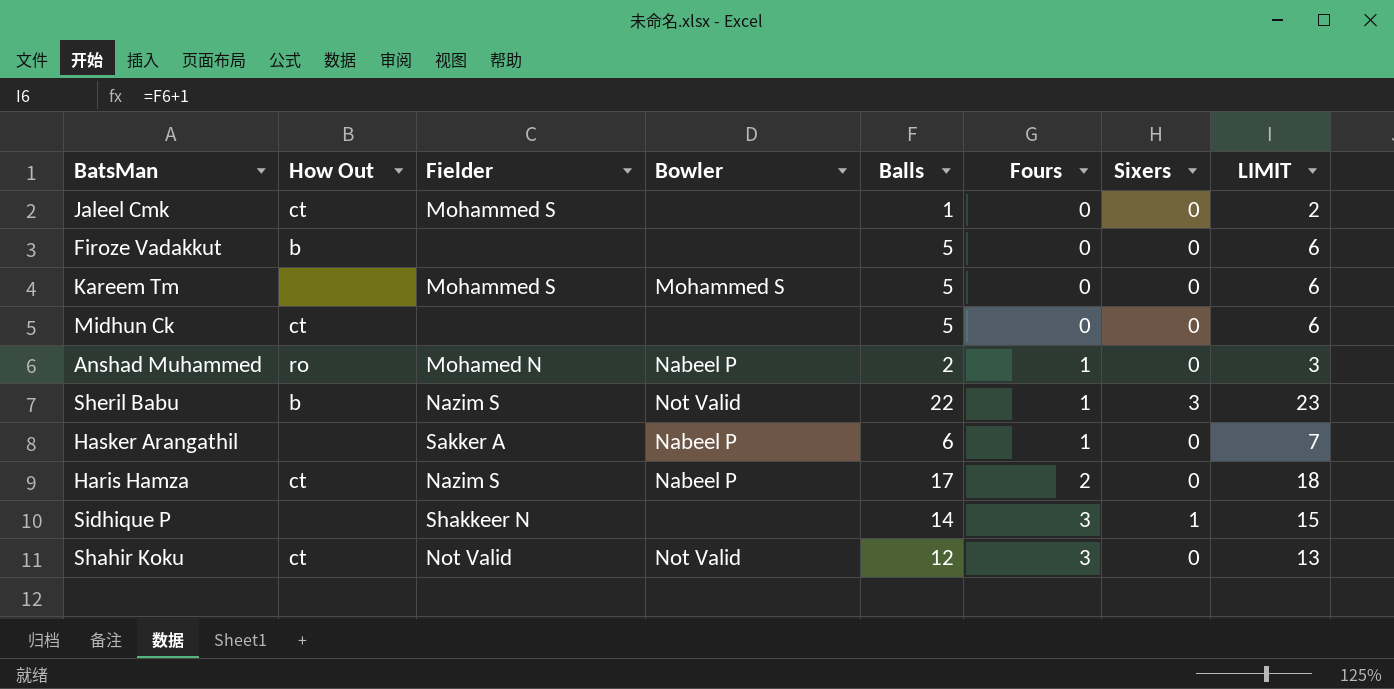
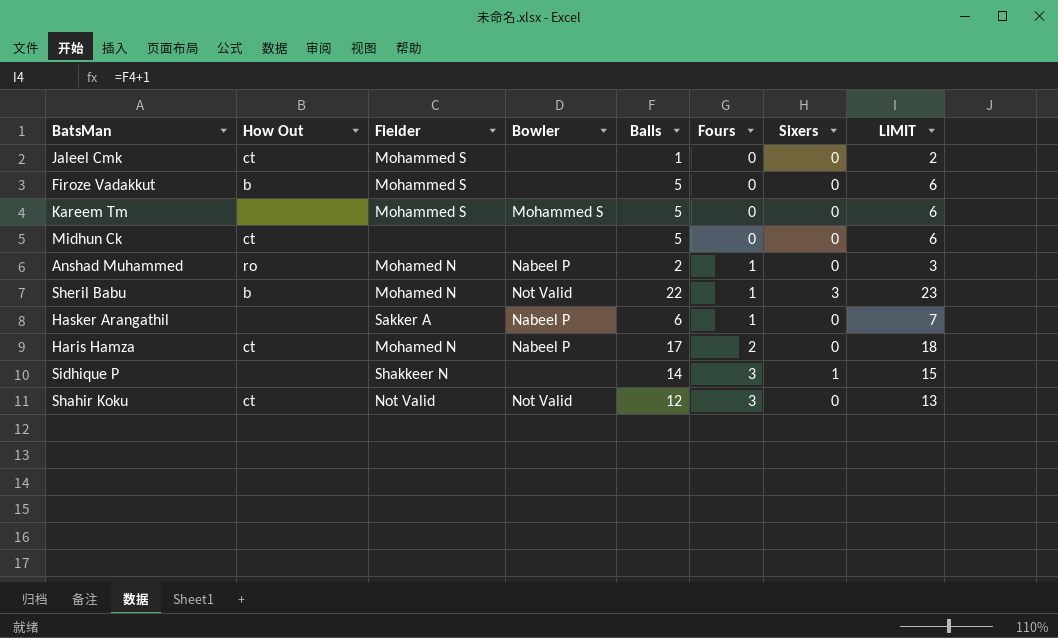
Firoze Vadakkut | Fielder: none -> Mohammed S
Sheril Babu | Fielder: Nazim S -> Mohamed N
Haris Hamza | Fielder: Nazim S -> Mohamed N

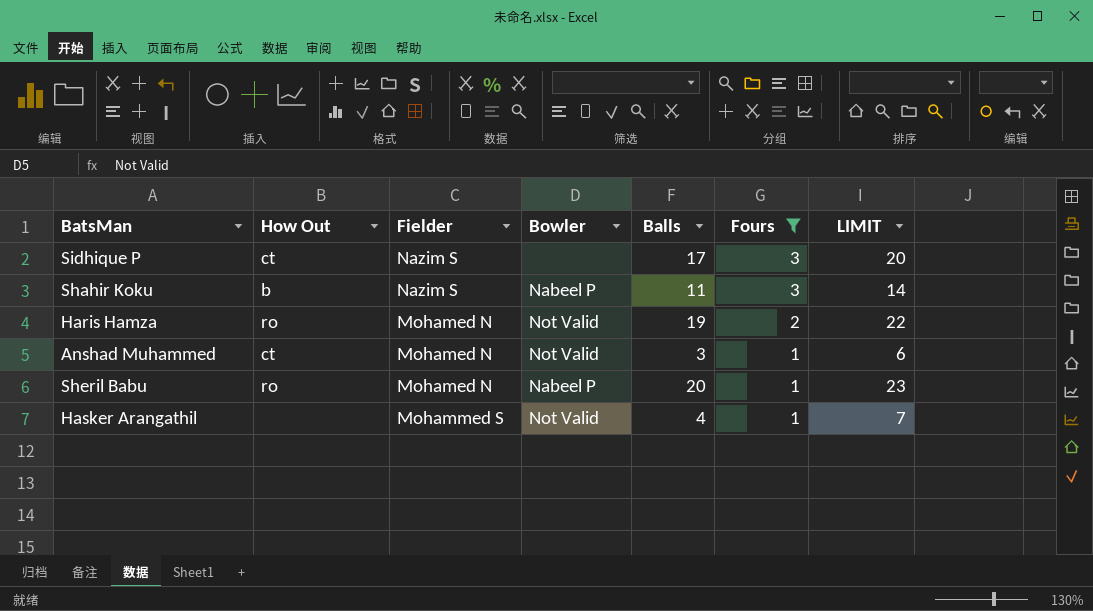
filter: none -> Fours != 0
row order: Fours ascending -> Fours descending
column Sixers | position: 7 -> none
column LIMIT | formula: [Balls] + 1 -> [Balls] + 3
Sidhique P | How Out: none -> ct
Sidhique P | Fielder: Shakkeer N -> Nazim S
Sidhique P | Balls: 14 -> 17
Shahir Koku | How Out: ct -> b
Shahir Koku | Fielder: Not Valid -> Nazim S
Shahir Koku | Bowler: Not Valid -> Nabeel P
Shahir Koku | Balls: 12 -> 11
Haris Hamza | How Out: ct -> ro
Haris Hamza | Bowler: Nabeel P -> Not Valid
Haris Hamza | Balls: 17 -> 19
Anshad Muhammed | How Out: ro -> ct
Anshad Muhammed | Bowler: Nabeel P -> Not Valid
Anshad Muhammed | Balls: 2 -> 3
Sheril Babu | How Out: b -> ro
Sheril Babu | Bowler: Not Valid -> Nabeel P
Sheril Babu | Balls: 22 -> 20
Hasker Arangathil | Fielder: Sakker A -> Mohammed S
Hasker Arangathil | Bowler: Nabeel P -> Not Valid
Hasker Arangathil | Balls: 6 -> 4

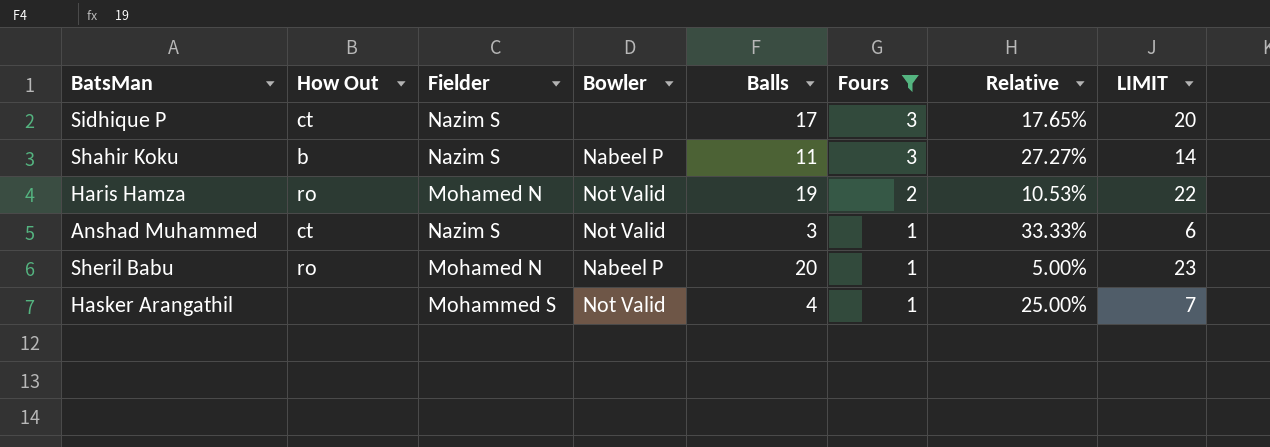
column Relative | formula: none -> [Fours] / [Balls]
Anshad Muhammed | Fielder: Mohamed N -> Nazim S

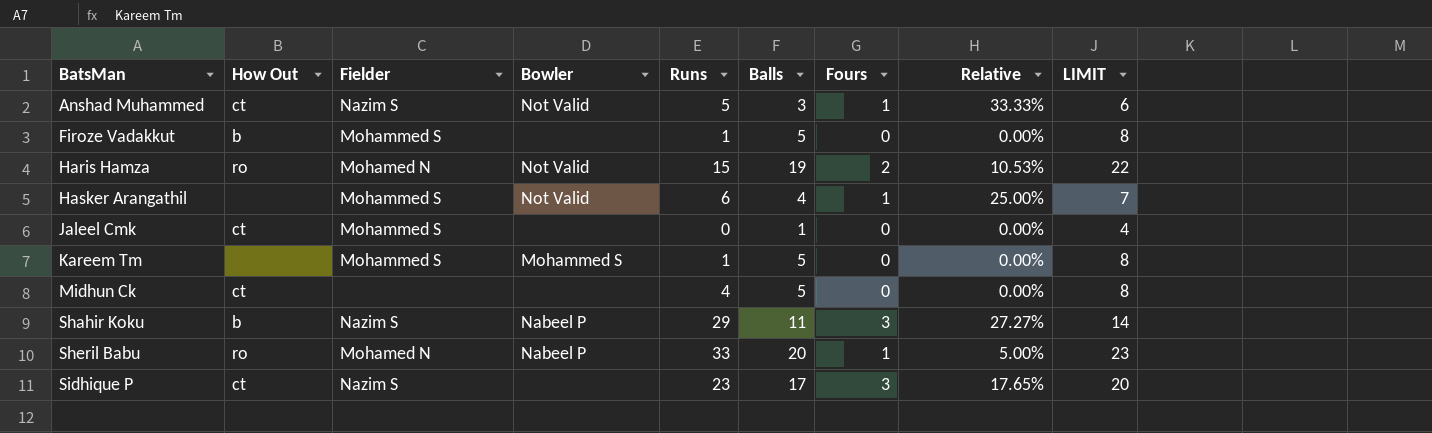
filter: Fours != 0 -> none
row order: Fours descending -> BatsMan ascending
column Runs | position: none -> 5

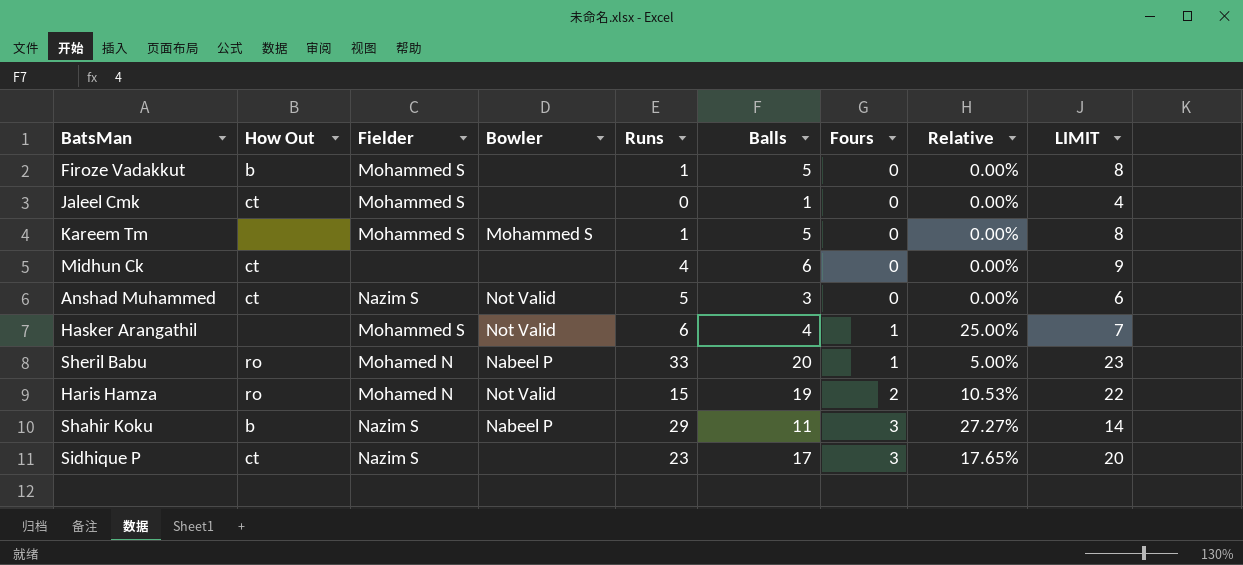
row order: BatsMan ascending -> Fours ascending
Midhun Ck | Balls: 5 -> 6
Midhun Ck | LIMIT: 8 -> 9
Anshad Muhammed | Fours: 1 -> 0
Anshad Muhammed | Relative: 33.33% -> 0.00%

